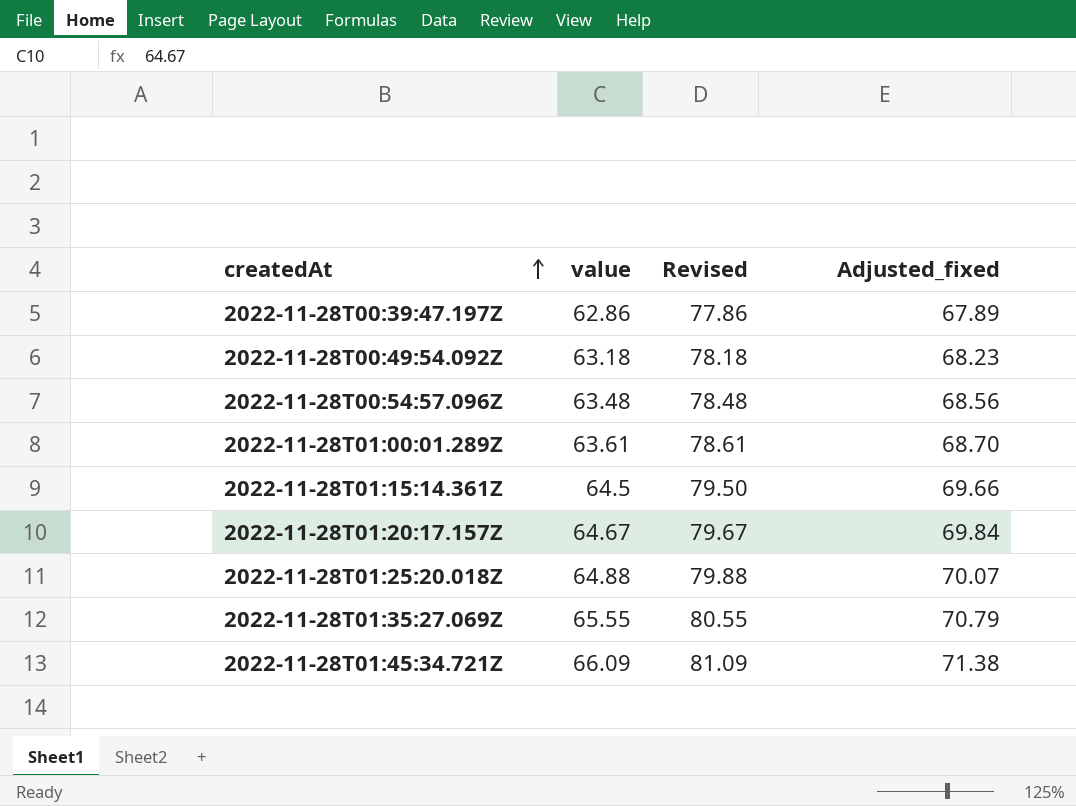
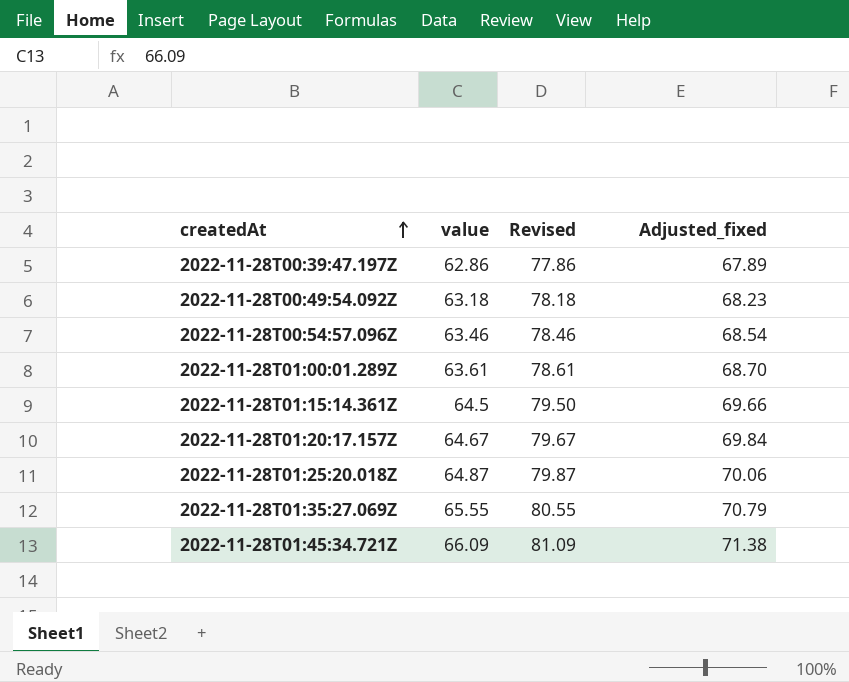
2022-11-28T00:54:57.096Z | value: 63.48 -> 63.46
2022-11-28T00:54:57.096Z | Revised: 78.48 -> 78.46
2022-11-28T00:54:57.096Z | Adjusted_fixed: 68.56 -> 68.54
2022-11-28T01:25:20.018Z | value: 64.88 -> 64.87
2022-11-28T01:25:20.018Z | Revised: 79.88 -> 79.87
2022-11-28T01:25:20.018Z | Adjusted_fixed: 70.07 -> 70.06

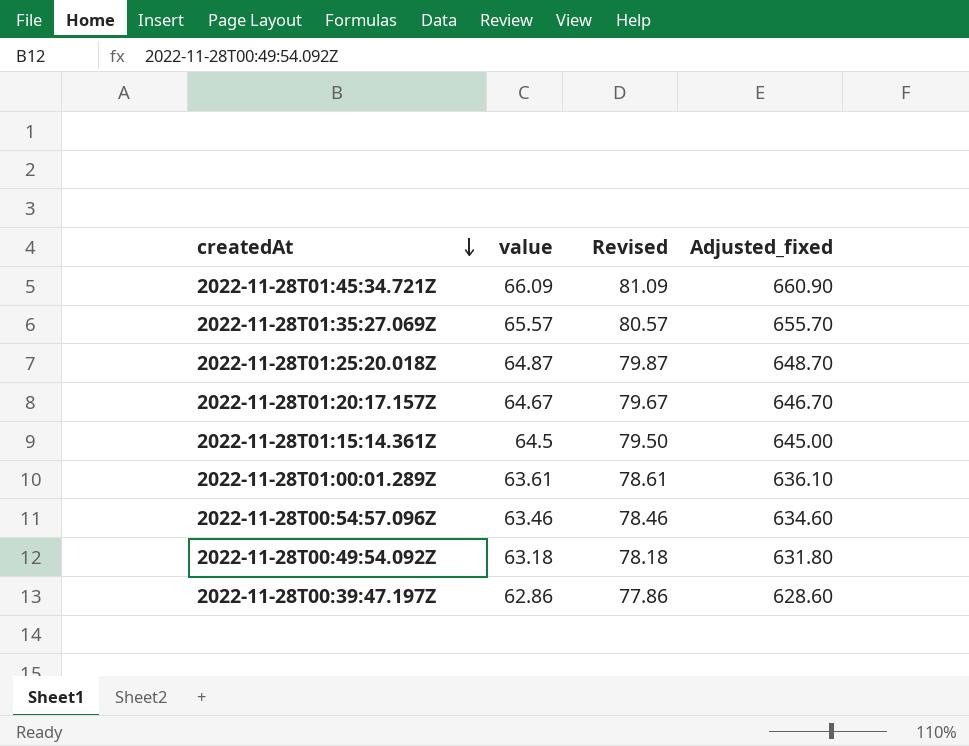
row order: createdAt ascending -> createdAt descending
column Adjusted_fixed | formula: [value] * 1.08 -> [value] * 10
2022-11-28T01:35:27.069Z | value: 65.55 -> 65.57
2022-11-28T01:35:27.069Z | Revised: 80.55 -> 80.57

